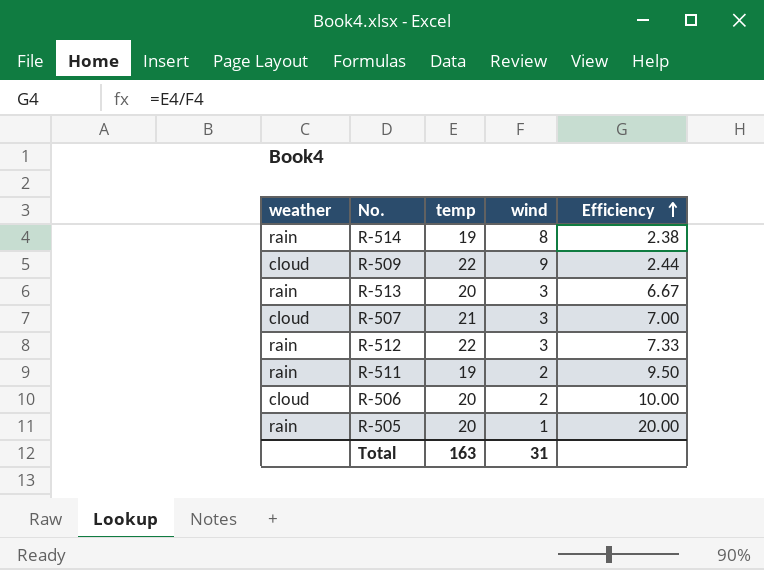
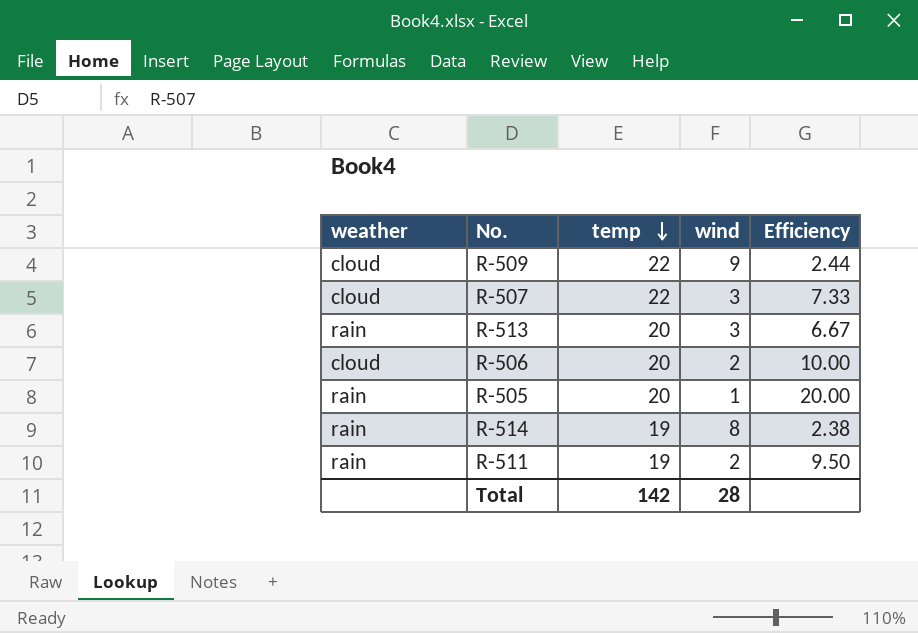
row order: Efficiency ascending -> temp descending
row R-512: rain | 22 | 3 | 7.33 -> none
R-507 | temp: 21 -> 22
R-507 | Efficiency: 7.00 -> 7.33
Total | temp: 163 -> 142
Total | wind: 31 -> 28

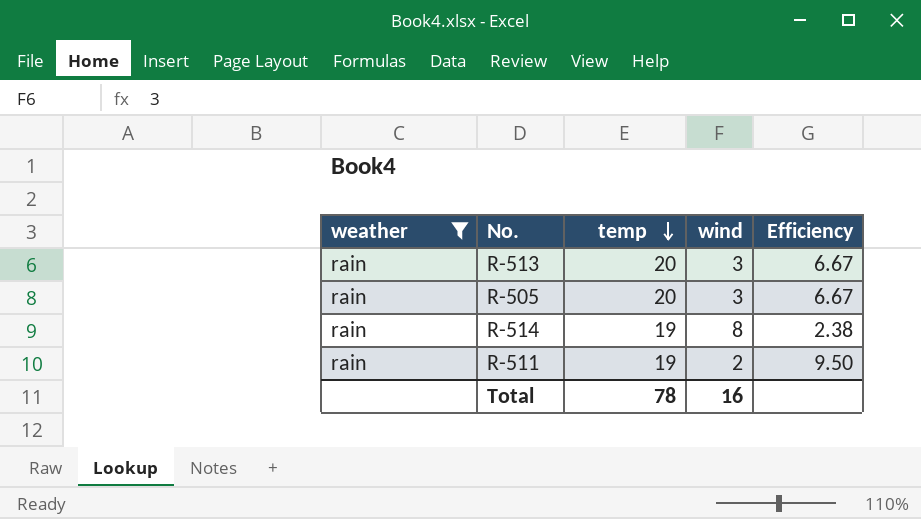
filter: none -> weather = rain
R-505 | wind: 1 -> 3
R-505 | Efficiency: 20.00 -> 6.67
Total | temp: 142 -> 78
Total | wind: 28 -> 16

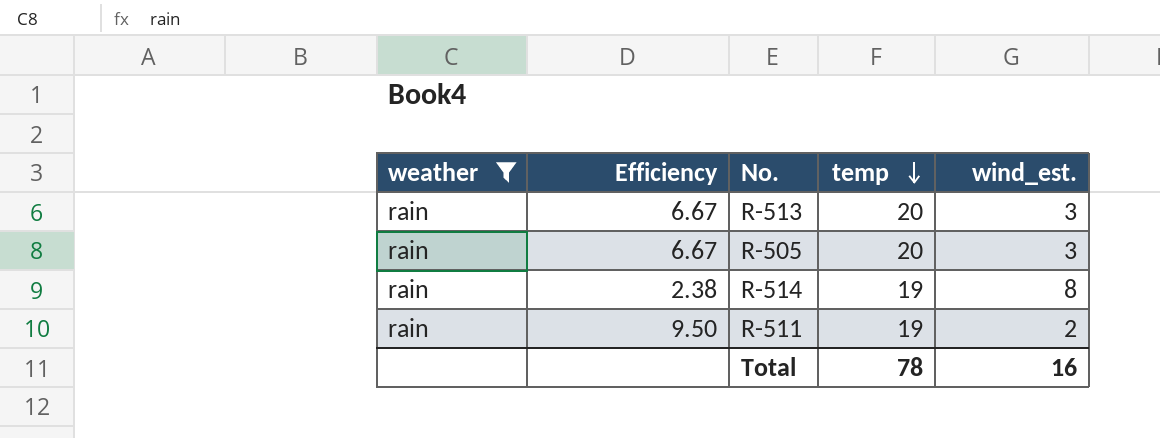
column Efficiency | position: 5 -> 2
column name: wind -> wind_est.

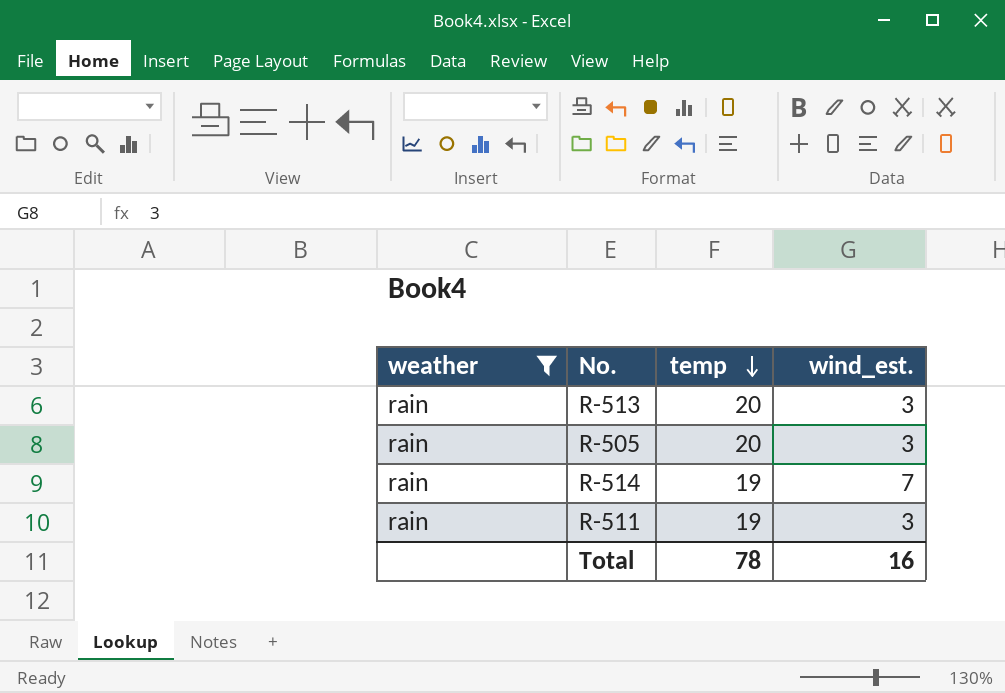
column Efficiency | formula: [temp] / [wind_est.] -> none
R-514 | wind_est.: 8 -> 7
R-511 | wind_est.: 2 -> 3

